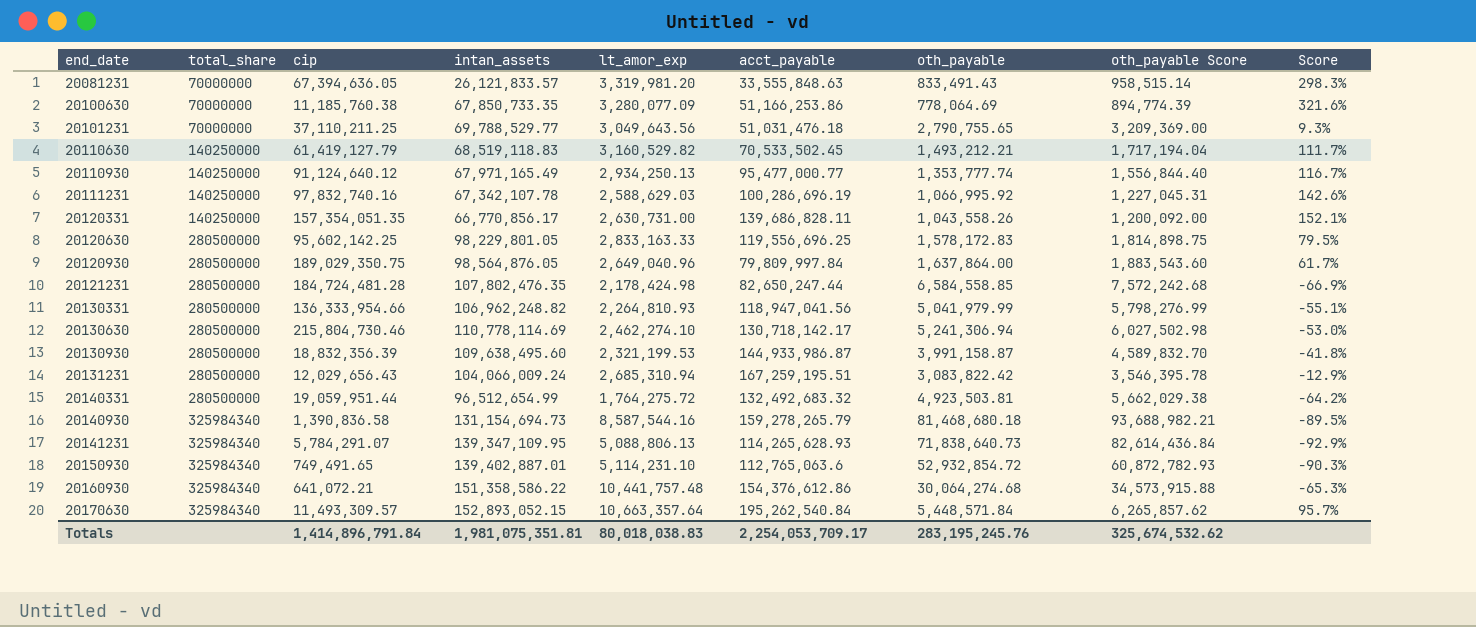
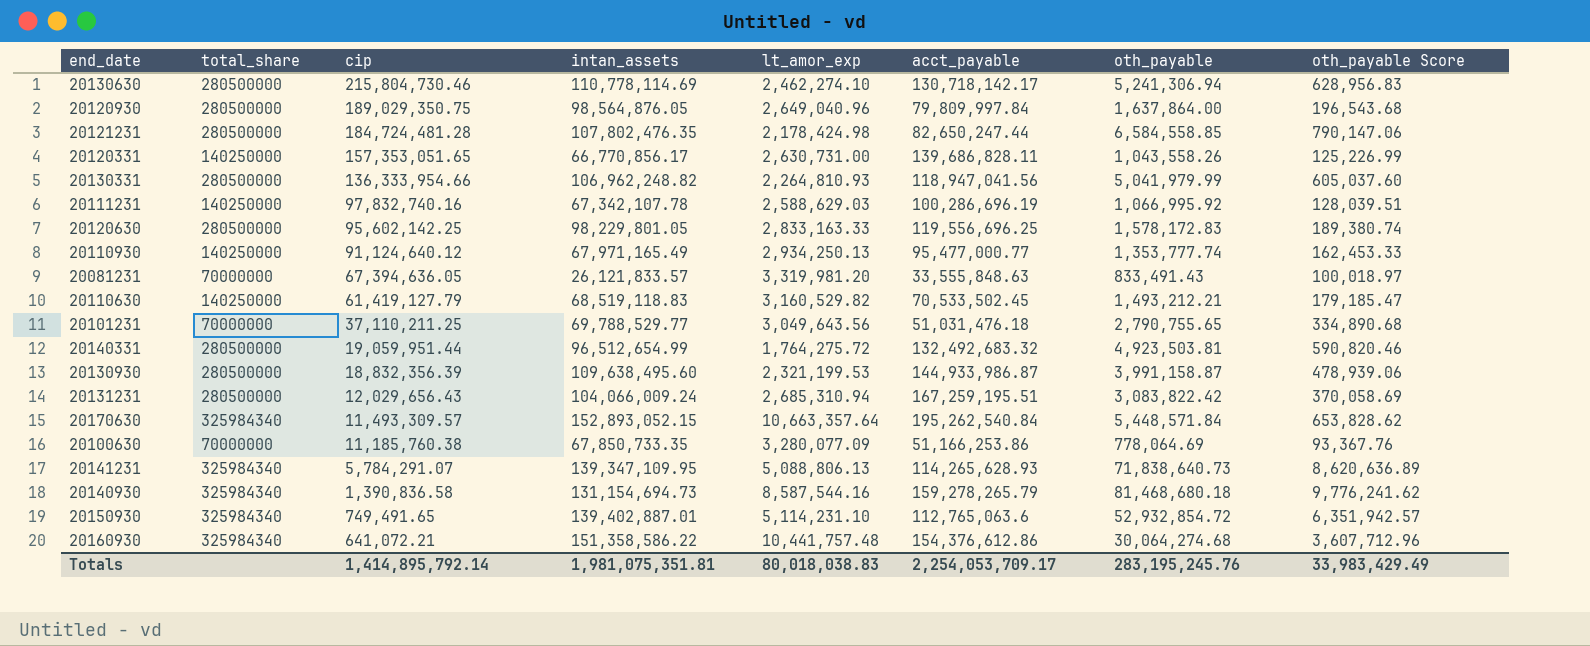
row order: end_date ascending -> cip descending
column Score | formula: ([lt_amor_exp] - [oth_payable]) / [oth_payable] -> none
column oth_payable Score | formula: [oth_payable] * 1.15 -> [oth_payable] * 0.12
20120331 | cip: 157,354,051.35 -> 157,353,051.65
Totals | cip: 1,414,896,791.84 -> 1,414,895,792.14
Totals | oth_payable Score: 325,674,532.62 -> 33,983,429.49

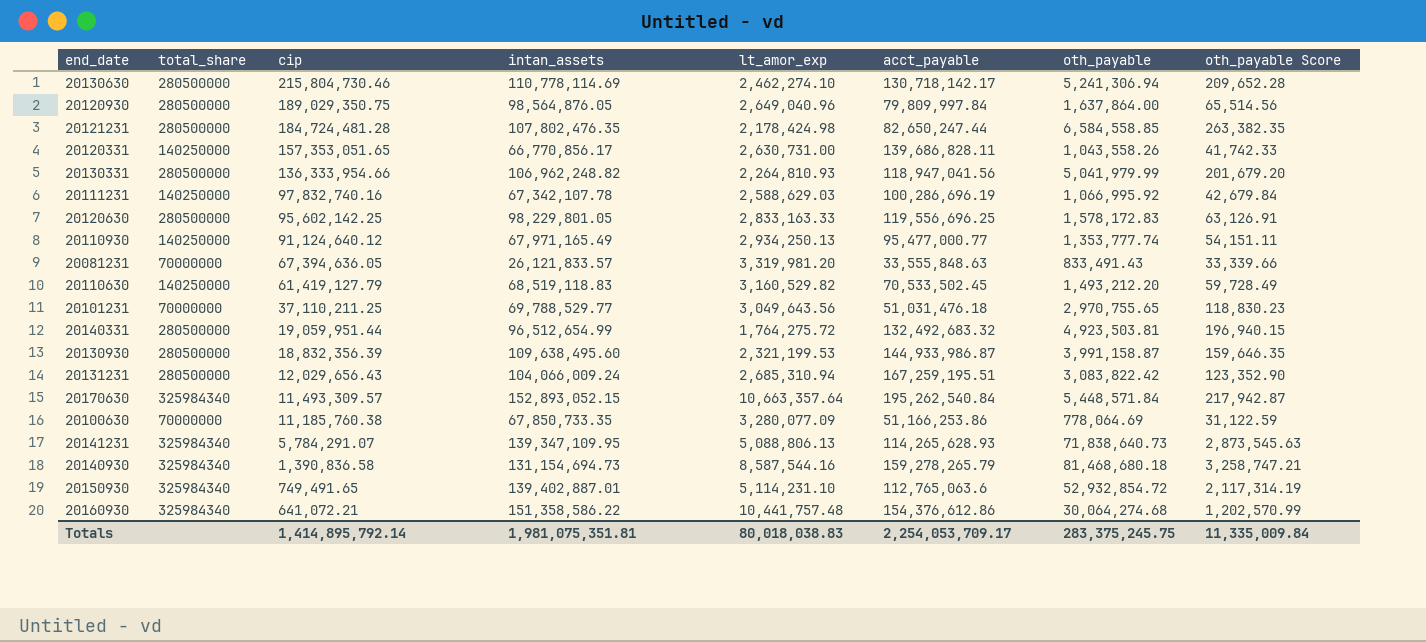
column oth_payable Score | formula: [oth_payable] * 0.12 -> [oth_payable] * 0.04
20110630 | oth_payable: 1,493,212.21 -> 1,493,212.20
20101231 | oth_payable: 2,790,755.65 -> 2,970,755.65
Totals | oth_payable: 283,195,245.76 -> 283,375,245.75
Totals | oth_payable Score: 33,983,429.49 -> 11,335,009.84

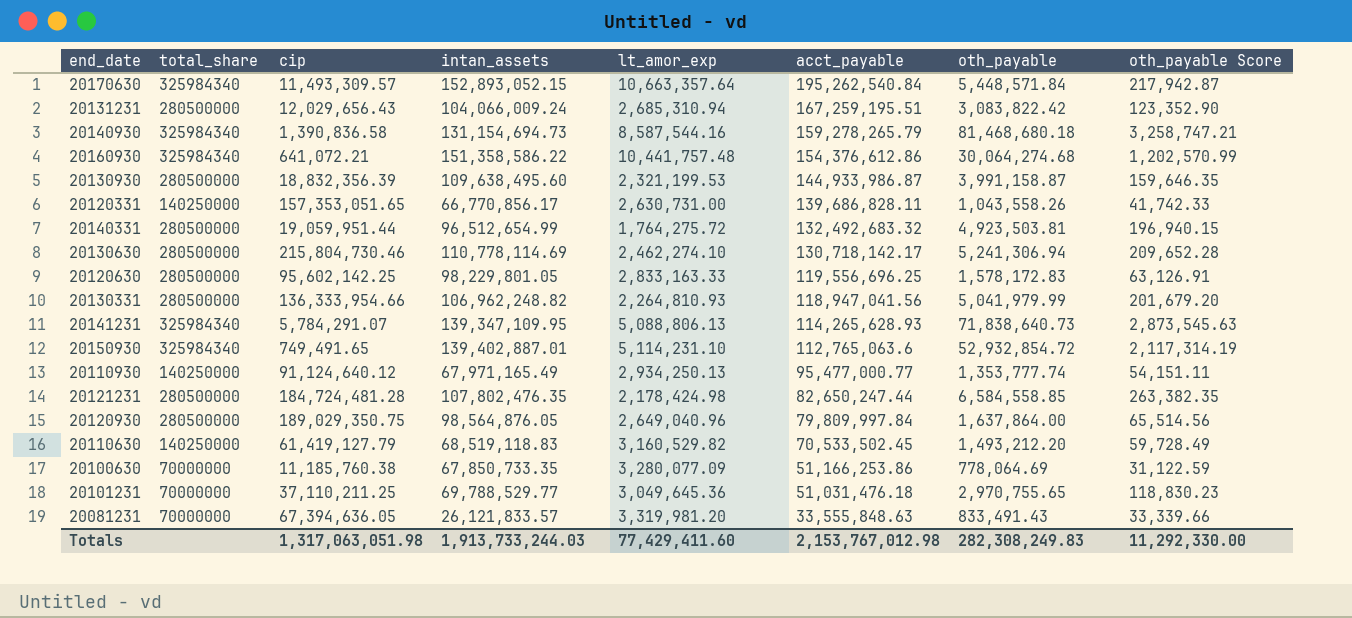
row order: cip descending -> acct_payable descending
row 20111231: 140250000 | 97,832,740.16 | 67,342,107.78 | 2,588,629.03 | 100,286,696.19 | 1,066,995.92 | 42,679.84 -> none
20101231 | lt_amor_exp: 3,049,643.56 -> 3,049,645.36
Totals | cip: 1,414,895,792.14 -> 1,317,063,051.98
Totals | intan_assets: 1,981,075,351.81 -> 1,913,733,244.03
Totals | lt_amor_exp: 80,018,038.83 -> 77,429,411.60
Totals | acct_payable: 2,254,053,709.17 -> 2,153,767,012.98
Totals | oth_payable: 283,375,245.75 -> 282,308,249.83
Totals | oth_payable Score: 11,335,009.84 -> 11,292,330.00

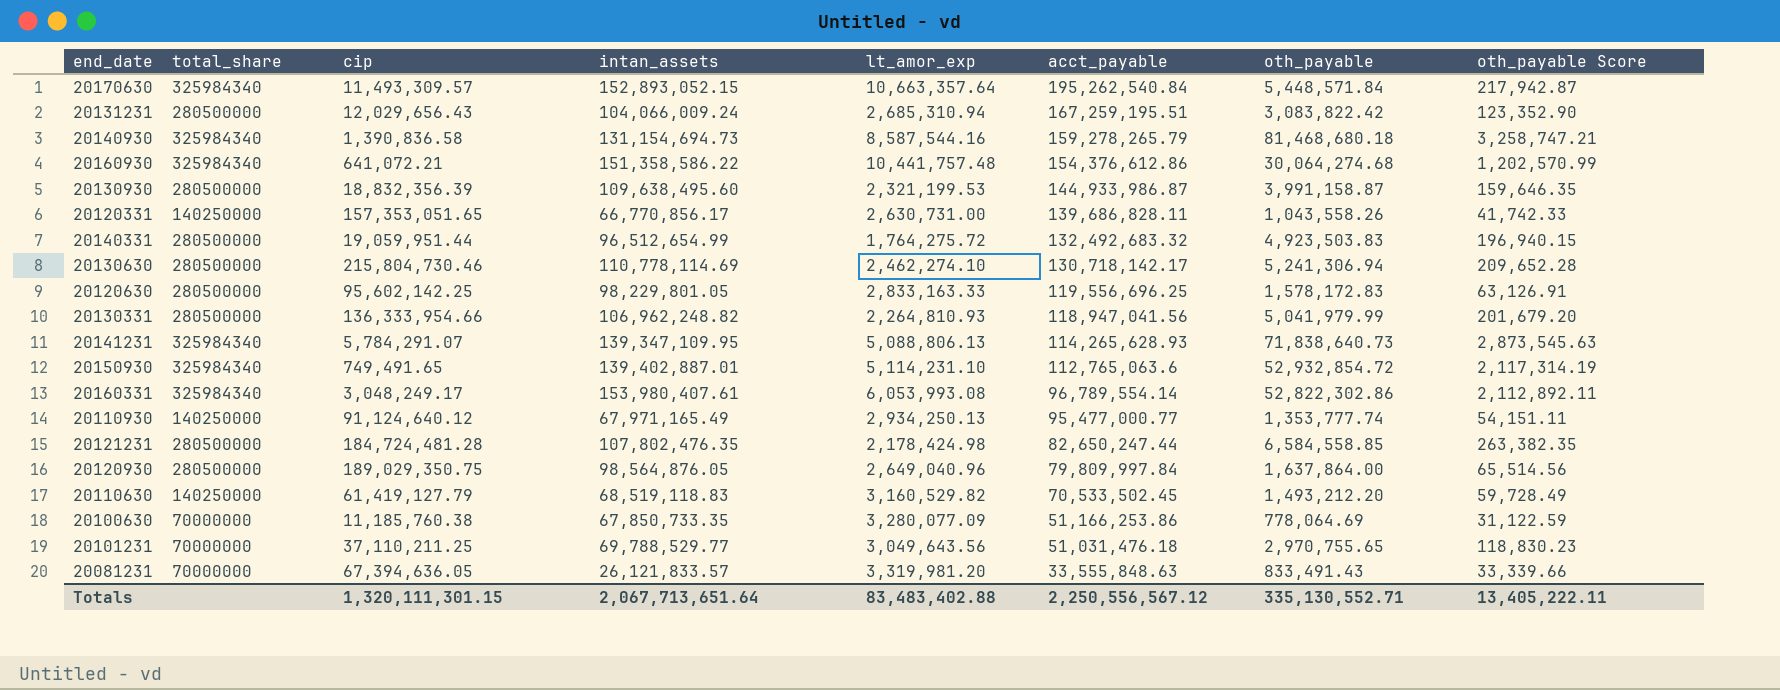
20140331 | oth_payable: 4,923,503.81 -> 4,923,503.83
row 20160331: none -> 325984340 | 3,048,249.17 | 153,980,407.61 | 6,053,993.08 | 96,789,554.14 | 52,822,302.86 | 2,112,892.11
20101231 | lt_amor_exp: 3,049,645.36 -> 3,049,643.56
Totals | cip: 1,317,063,051.98 -> 1,320,111,301.15
Totals | intan_assets: 1,913,733,244.03 -> 2,067,713,651.64
Totals | lt_amor_exp: 77,429,411.60 -> 83,483,402.88
Totals | acct_payable: 2,153,767,012.98 -> 2,250,556,567.12
Totals | oth_payable: 282,308,249.83 -> 335,130,552.71
Totals | oth_payable Score: 11,292,330.00 -> 13,405,222.11

